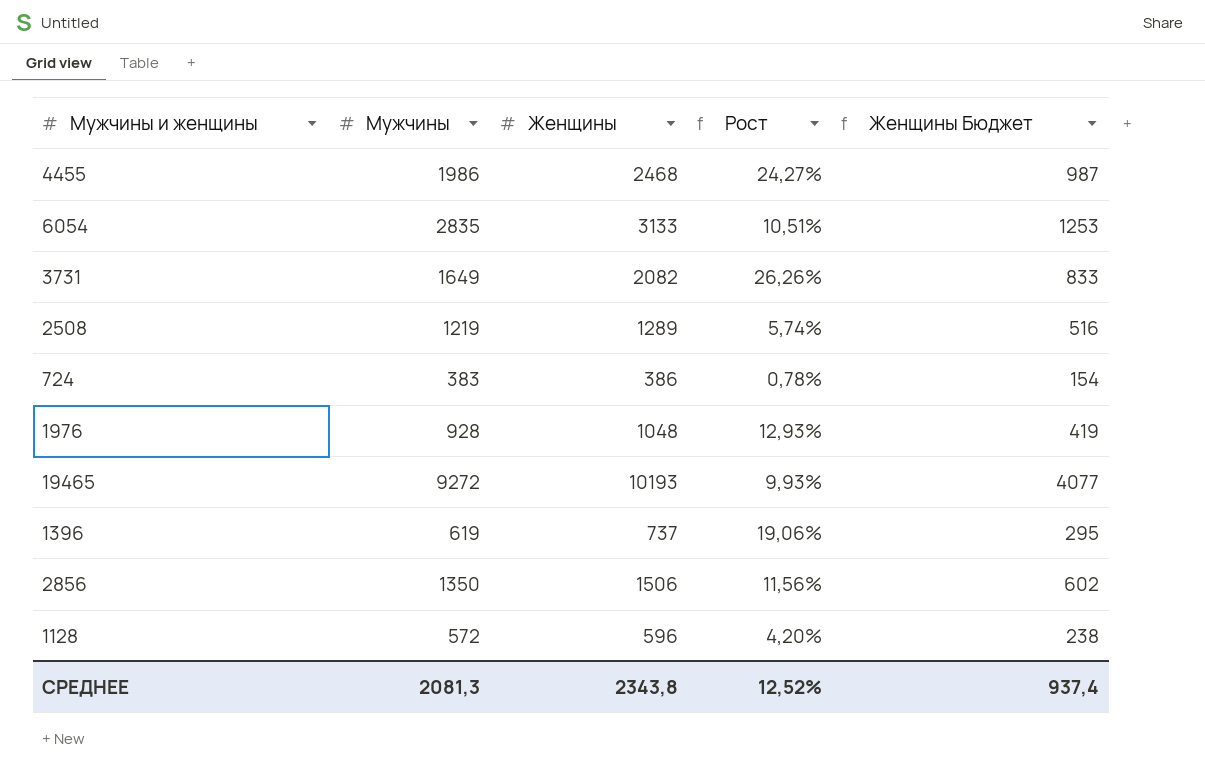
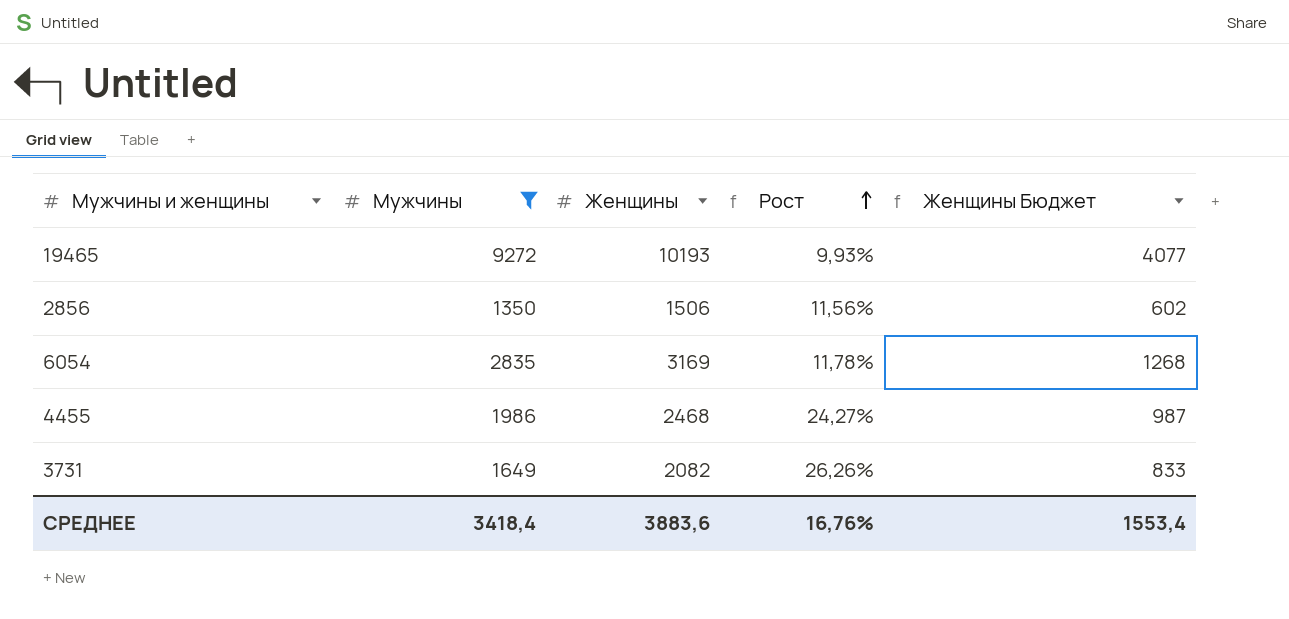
filter: none -> Мужчины >= 1350
row order: none -> Рост ascending
6054 | Женщины: 3133 -> 3169
6054 | Рост: 10,51% -> 11,78%
6054 | Женщины Бюджет: 1253 -> 1268
СРЕДНЕЕ | Мужчины: 2081,3 -> 3418,4
СРЕДНЕЕ | Женщины: 2343,8 -> 3883,6
СРЕДНЕЕ | Рост: 12,52% -> 16,76%
СРЕДНЕЕ | Женщины Бюджет: 937,4 -> 1553,4

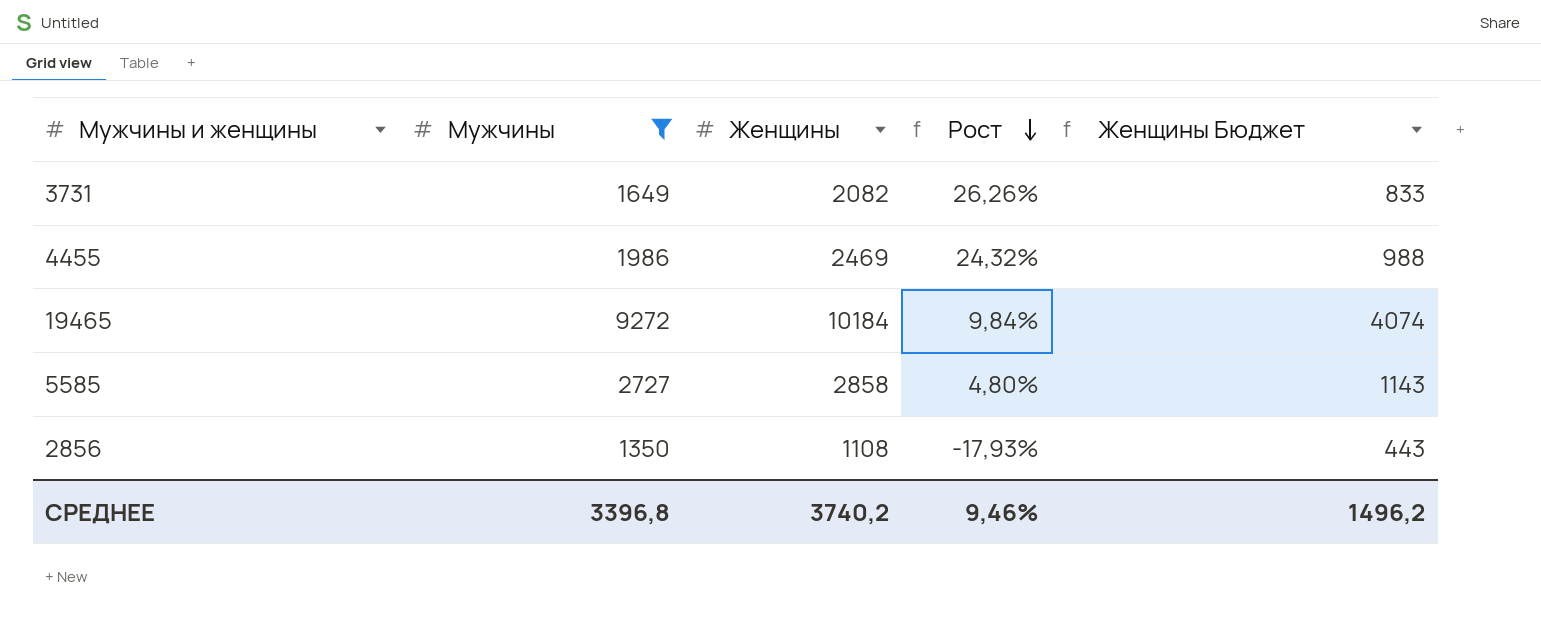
row order: Рост ascending -> Рост descending
row 6054: 2835 | 3169 | 11,78% | 1268 -> none
4455 | Женщины: 2468 -> 2469
4455 | Рост: 24,27% -> 24,32%
4455 | Женщины Бюджет: 987 -> 988
19465 | Женщины: 10193 -> 10184
19465 | Рост: 9,93% -> 9,84%
19465 | Женщины Бюджет: 4077 -> 4074
row 5585: none -> 2727 | 2858 | 4,80% | 1143
2856 | Женщины: 1506 -> 1108
2856 | Рост: 11,56% -> -17,93%
2856 | Женщины Бюджет: 602 -> 443
СРЕДНЕЕ | Мужчины: 3418,4 -> 3396,8
СРЕДНЕЕ | Женщины: 3883,6 -> 3740,2
СРЕДНЕЕ | Рост: 16,76% -> 9,46%
СРЕДНЕЕ | Женщины Бюджет: 1553,4 -> 1496,2

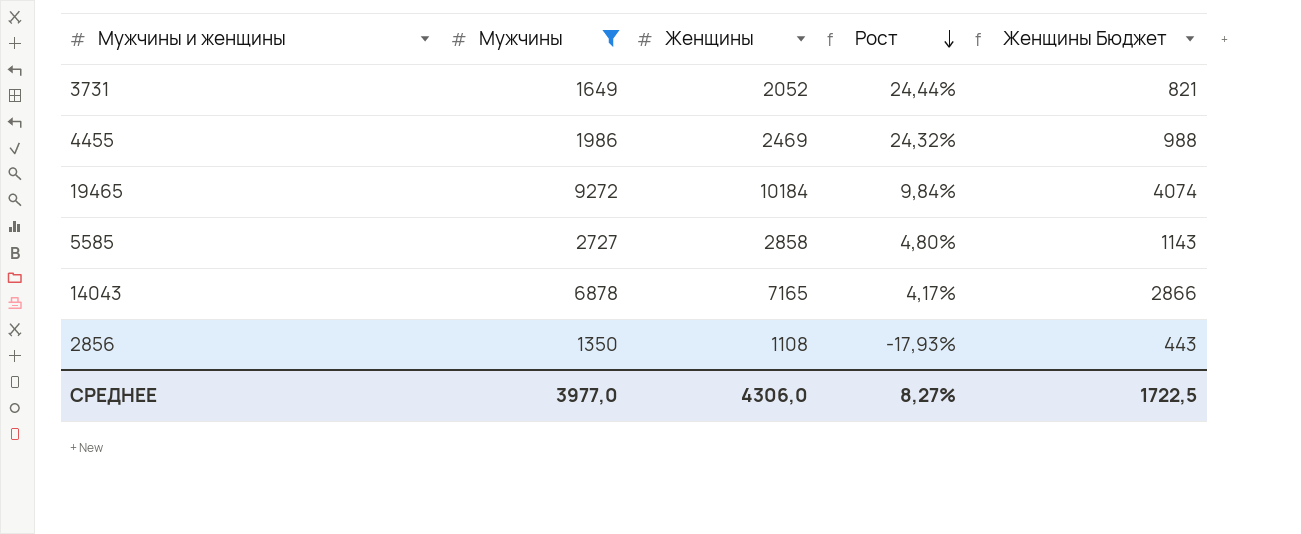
3731 | Женщины: 2082 -> 2052
3731 | Рост: 26,26% -> 24,44%
3731 | Женщины Бюджет: 833 -> 821
row 14043: none -> 6878 | 7165 | 4,17% | 2866
СРЕДНЕЕ | Мужчины: 3396,8 -> 3977,0
СРЕДНЕЕ | Женщины: 3740,2 -> 4306,0
СРЕДНЕЕ | Рост: 9,46% -> 8,27%
СРЕДНЕЕ | Женщины Бюджет: 1496,2 -> 1722,5

